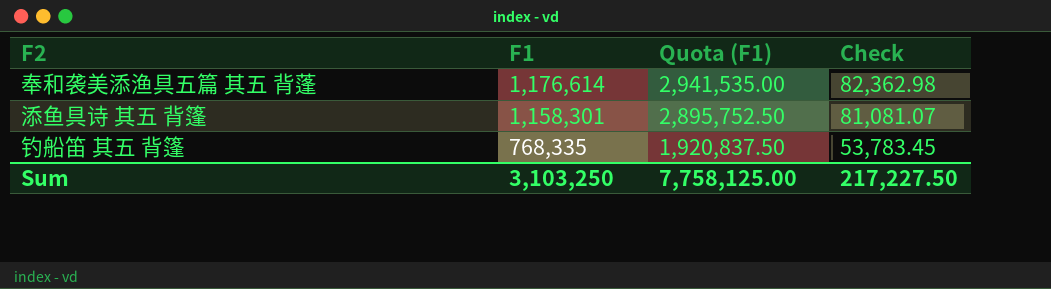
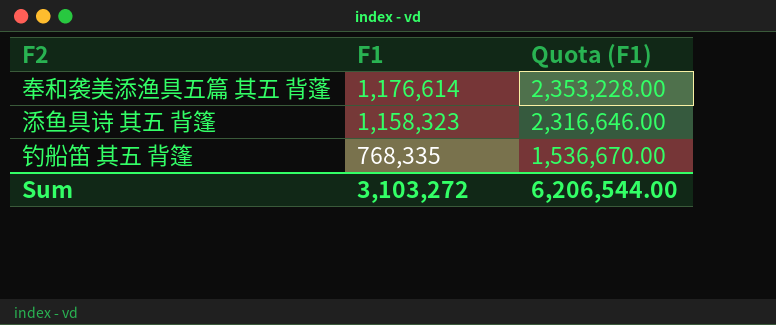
column Check | formula: [F1] * 0.07 -> none
column Quota (F1) | formula: [F1] * 2.5 -> [F1] * 2
添鱼具诗 其五 背篷 | F1: 1,158,301 -> 1,158,323
Sum | F1: 3,103,250 -> 3,103,272
Sum | Quota (F1): 7,758,125.00 -> 6,206,544.00

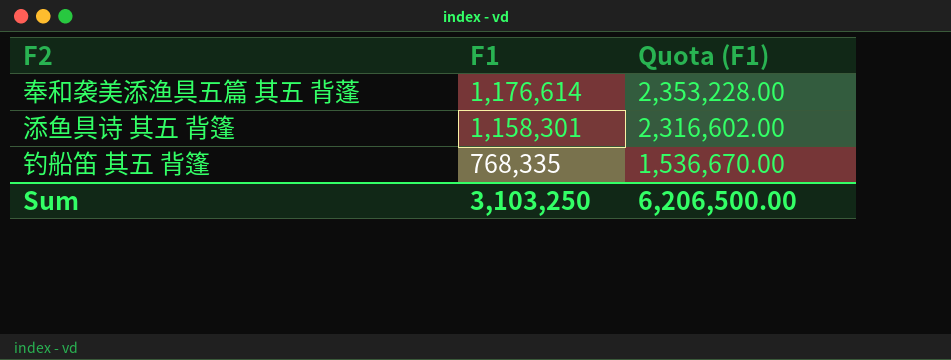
添鱼具诗 其五 背篷 | F1: 1,158,323 -> 1,158,301
添鱼具诗 其五 背篷 | Quota (F1): 2,316,646.00 -> 2,316,602.00
Sum | F1: 3,103,272 -> 3,103,250
Sum | Quota (F1): 6,206,544.00 -> 6,206,500.00

